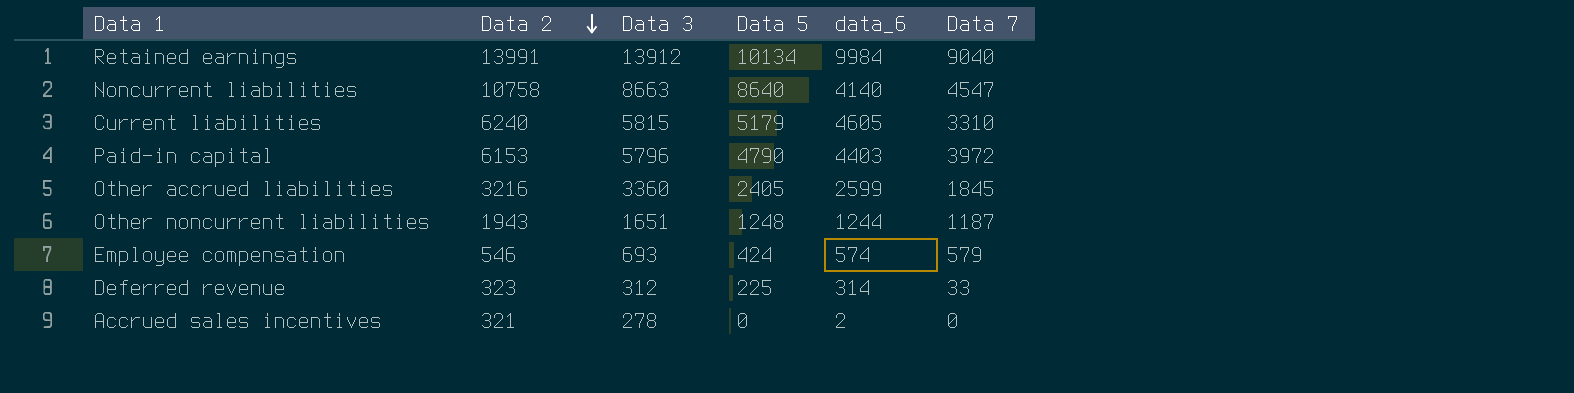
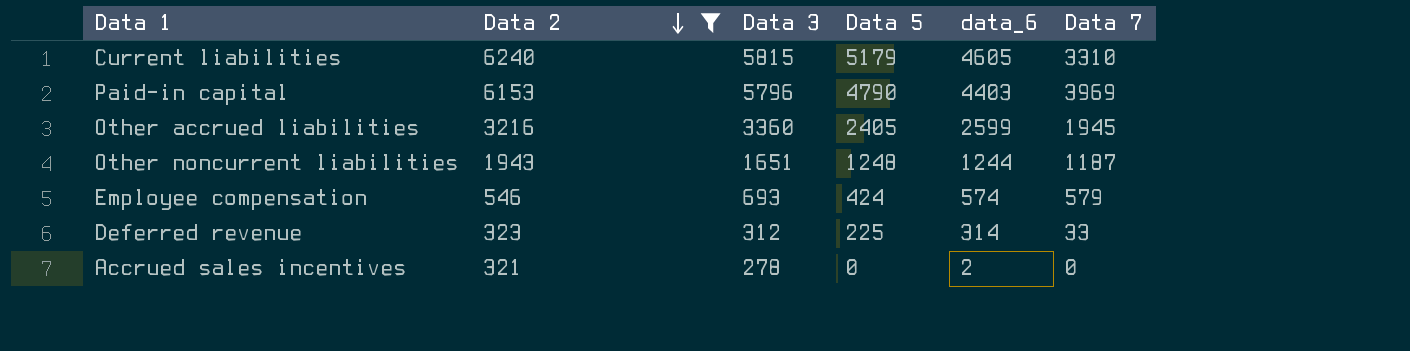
filter: none -> Data 2 <= 6240
Paid-in capital | Data 7: 3972 -> 3969
Other accrued liabilities | Data 7: 1845 -> 1945

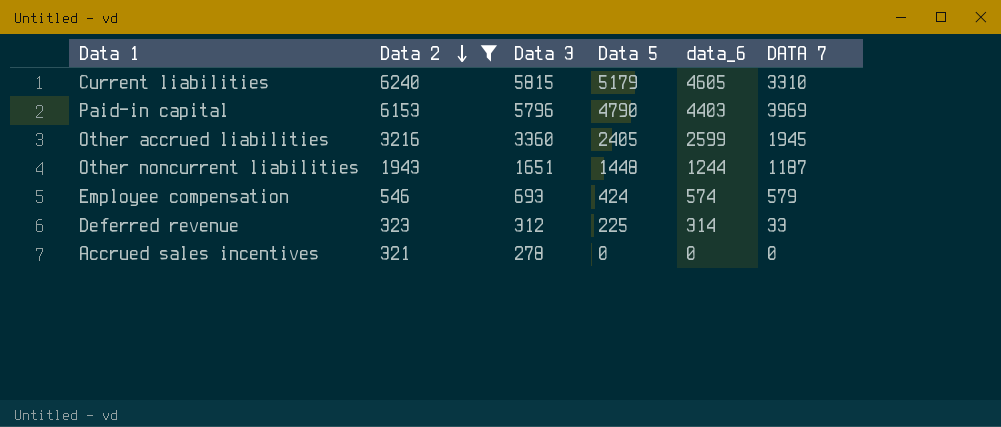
column name: Data 7 -> DATA 7
Other noncurrent liabilities | Data 5: 1248 -> 1448
Accrued sales incentives | data_6: 2 -> 0

